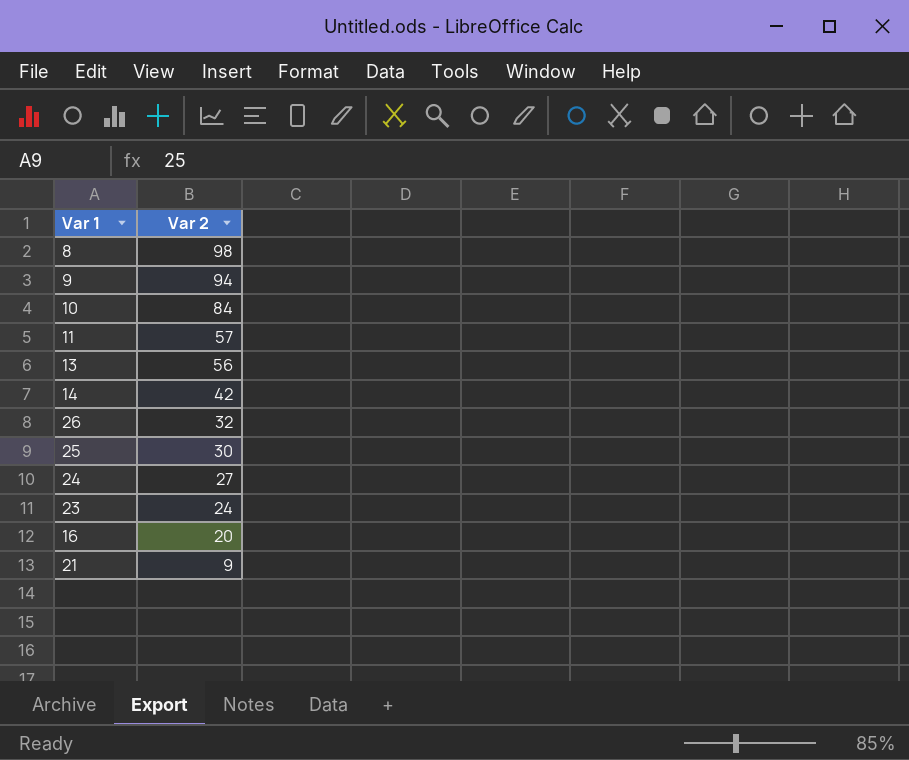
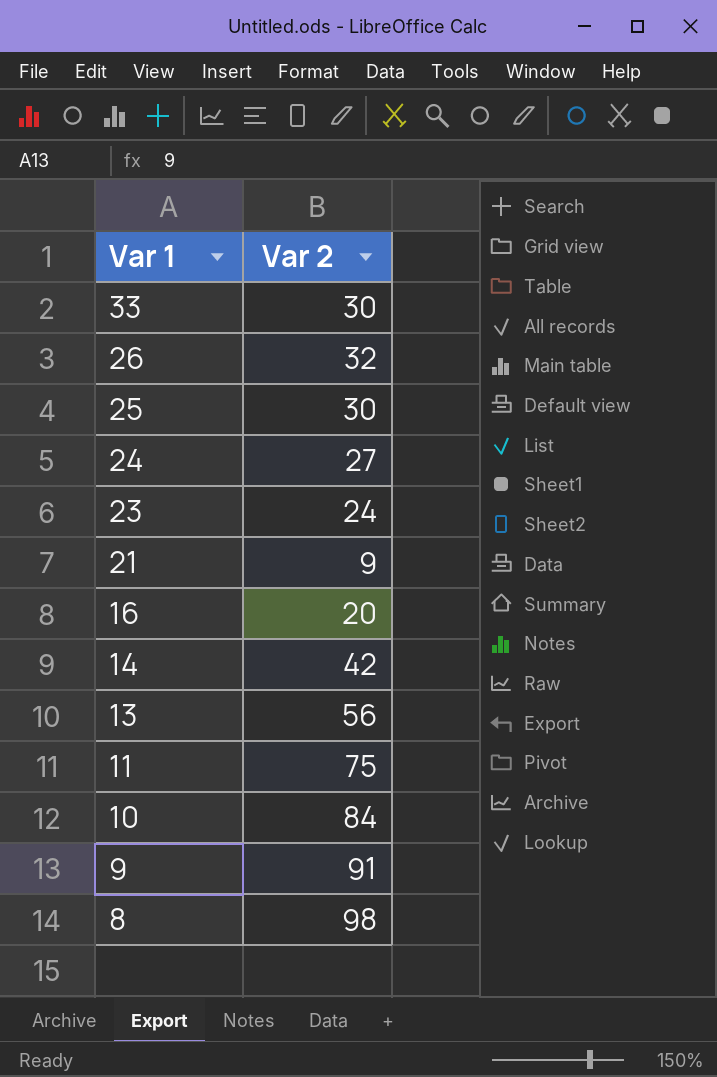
row order: Var 2 descending -> Var 1 descending
row 33: none -> 30
11 | Var 2: 57 -> 75
9 | Var 2: 94 -> 91

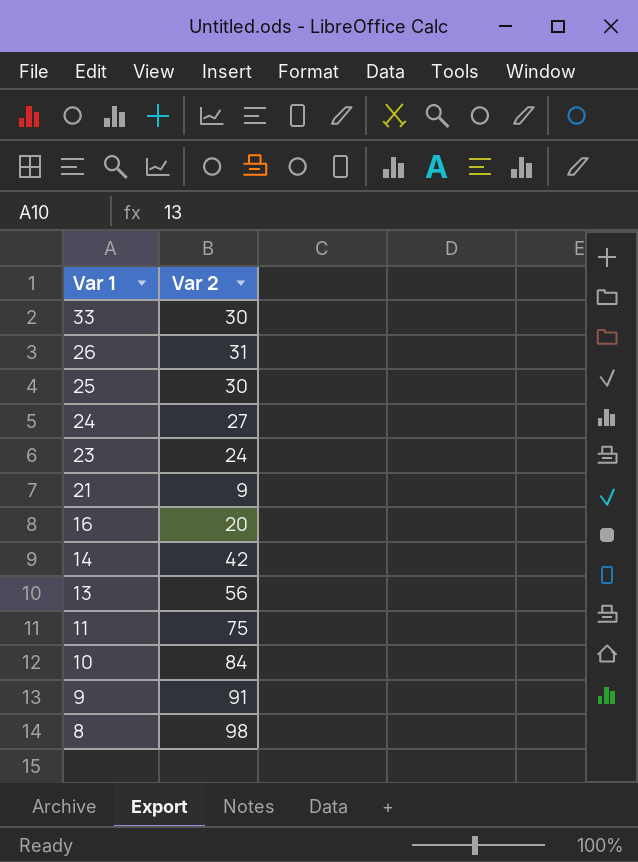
26 | Var 2: 32 -> 31

